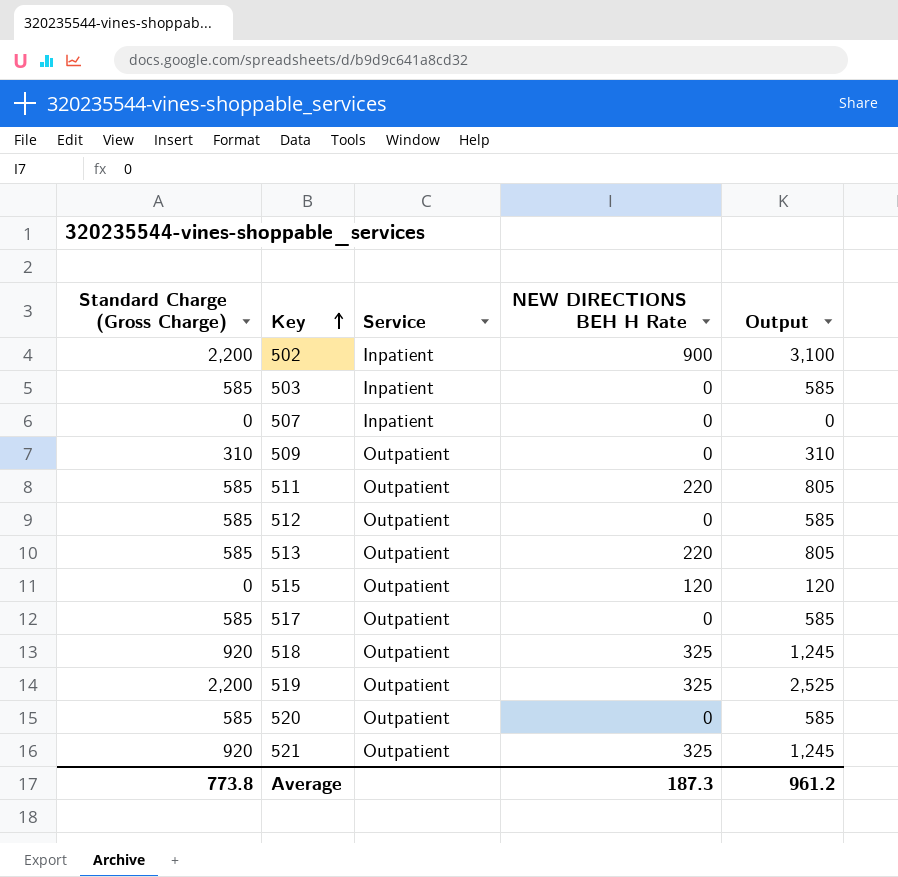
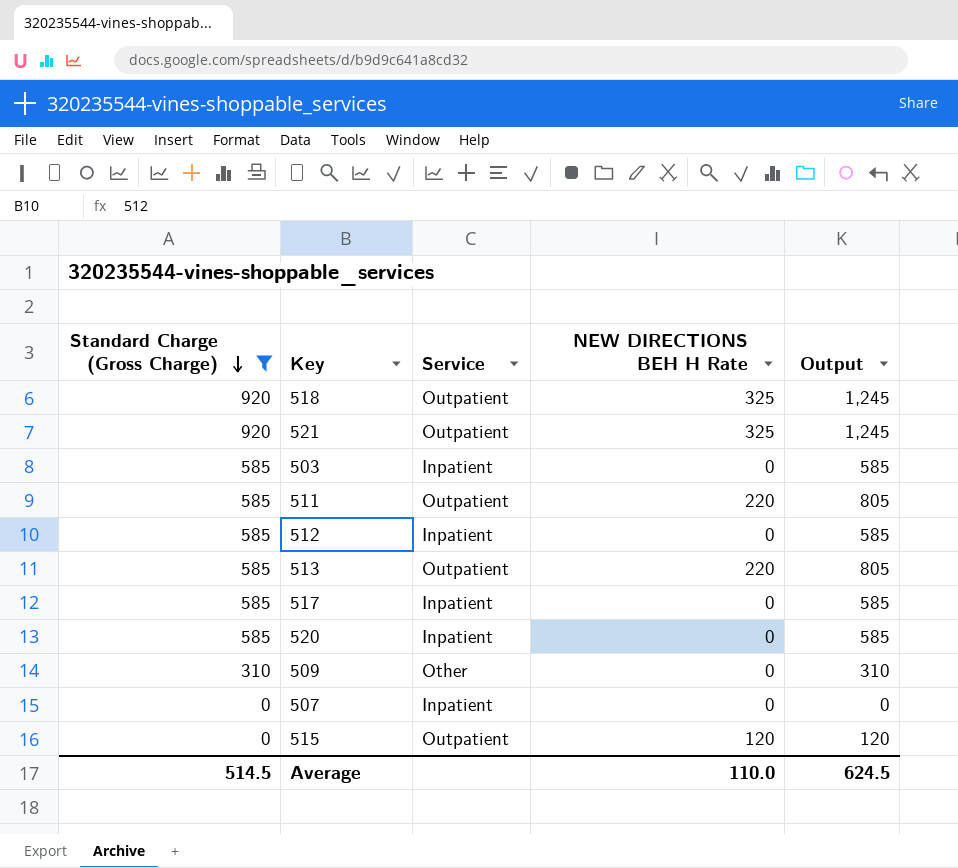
filter: none -> Standard Charge (Gross Charge) != 2,200
row order: Key ascending -> Standard Charge (Gross Charge) descending
512 | Service: Outpatient -> Inpatient
517 | Service: Outpatient -> Inpatient
520 | Service: Outpatient -> Inpatient
509 | Service: Outpatient -> Other
Average | Standard Charge (Gross Charge): 773.8 -> 514.5
Average | NEW DIRECTIONS BEH H Rate: 187.3 -> 110.0
Average | Output: 961.2 -> 624.5

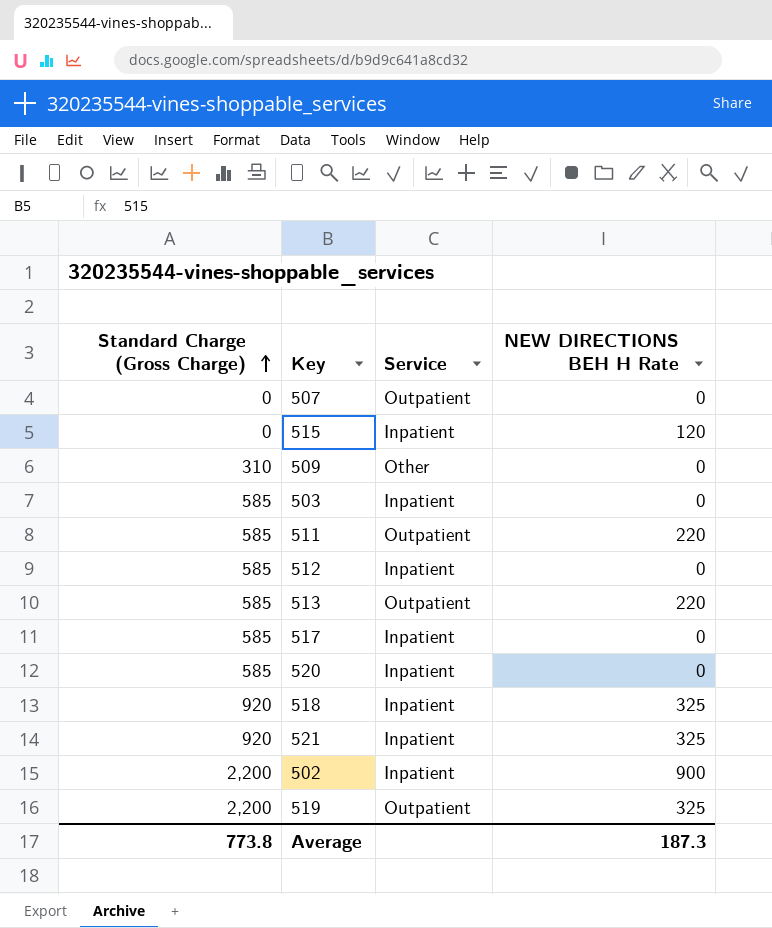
filter: Standard Charge (Gross Charge) != 2,200 -> none
row order: Standard Charge (Gross Charge) descending -> Standard Charge (Gross Charge) ascending
column Output | formula: [Standard Charge (Gross Charge)] + [NEW DIRECTIONS BEH H Rate] -> none
507 | Service: Inpatient -> Outpatient
515 | Service: Outpatient -> Inpatient
518 | Service: Outpatient -> Inpatient
521 | Service: Outpatient -> Inpatient
Average | Standard Charge (Gross Charge): 514.5 -> 773.8
Average | NEW DIRECTIONS BEH H Rate: 110.0 -> 187.3

